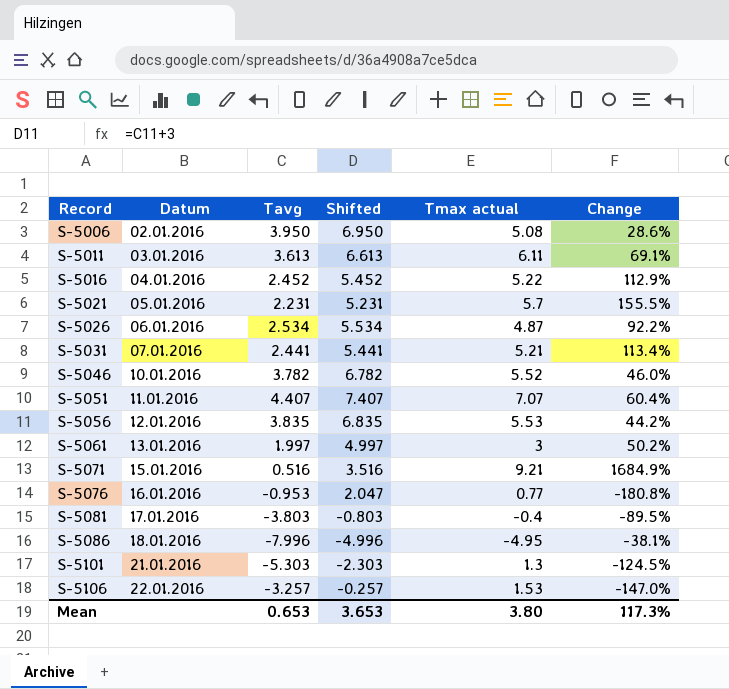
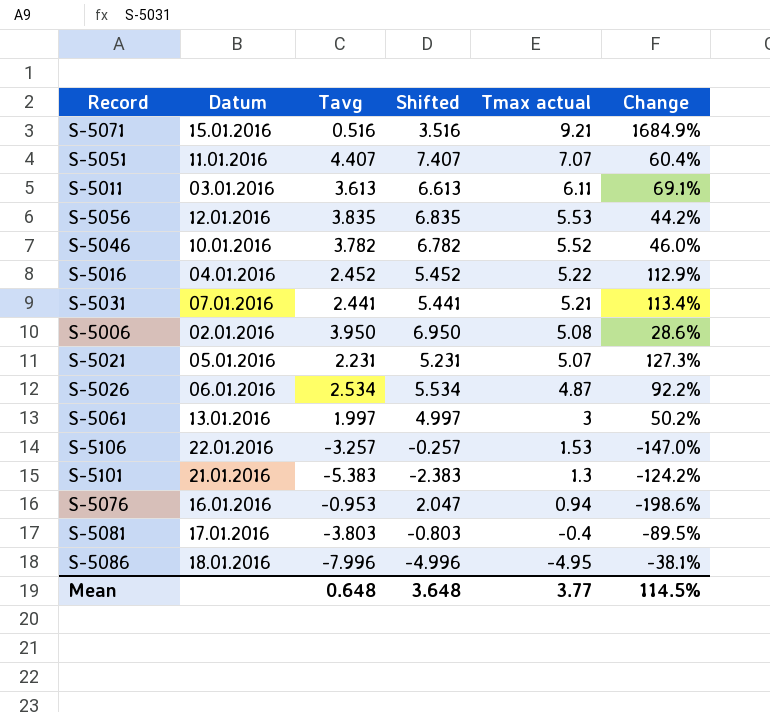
row order: Record ascending -> Tmax actual descending
S-5021 | Tmax actual: 5.7 -> 5.07
S-5021 | Change: 155.5% -> 127.3%
S-5101 | Tavg: -5.303 -> -5.383
S-5101 | Shifted: -2.303 -> -2.383
S-5101 | Change: -124.5% -> -124.2%
S-5076 | Tmax actual: 0.77 -> 0.94
S-5076 | Change: -180.8% -> -198.6%
Mean | Tavg: 0.653 -> 0.648
Mean | Shifted: 3.653 -> 3.648
Mean | Tmax actual: 3.80 -> 3.77
Mean | Change: 117.3% -> 114.5%

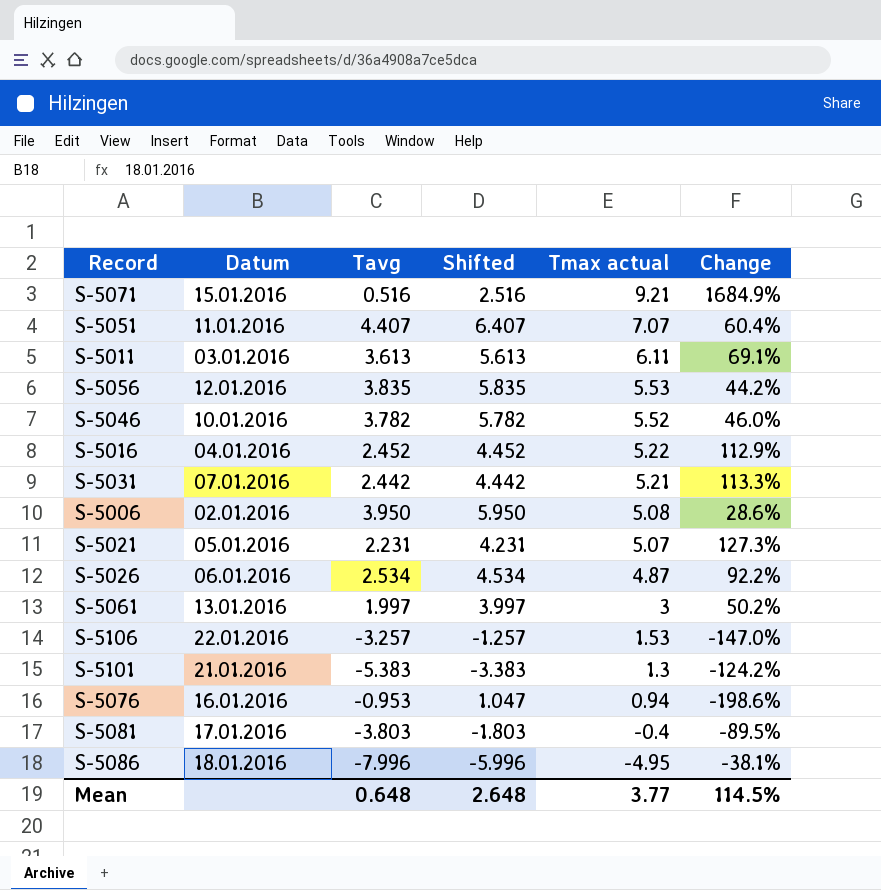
column Shifted | formula: [Tavg] + 3 -> [Tavg] + 2
S-5031 | Tavg: 2.441 -> 2.442
S-5031 | Change: 113.4% -> 113.3%
Mean | Shifted: 3.648 -> 2.648

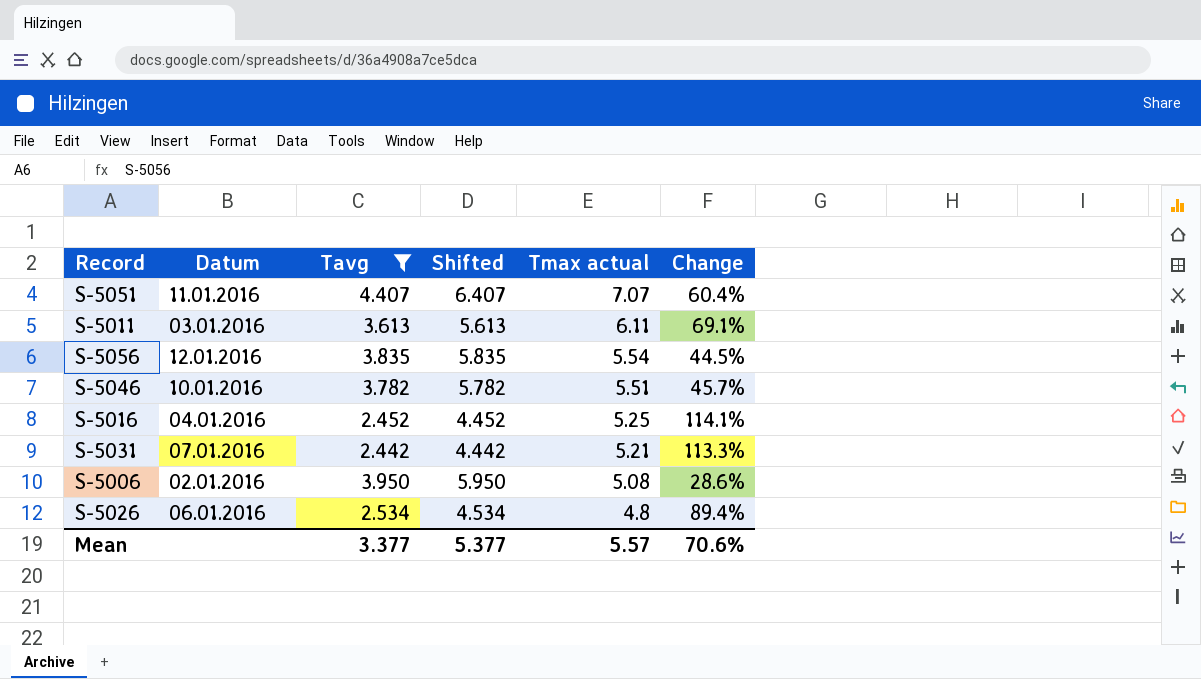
filter: none -> Tavg >= 2.442
S-5056 | Tmax actual: 5.53 -> 5.54
S-5056 | Change: 44.2% -> 44.5%
S-5046 | Tmax actual: 5.52 -> 5.51
S-5046 | Change: 46.0% -> 45.7%
S-5016 | Tmax actual: 5.22 -> 5.25
S-5016 | Change: 112.9% -> 114.1%
S-5026 | Tmax actual: 4.87 -> 4.8
S-5026 | Change: 92.2% -> 89.4%
Mean | Tavg: 0.648 -> 3.377
Mean | Shifted: 2.648 -> 5.377
Mean | Tmax actual: 3.77 -> 5.57
Mean | Change: 114.5% -> 70.6%

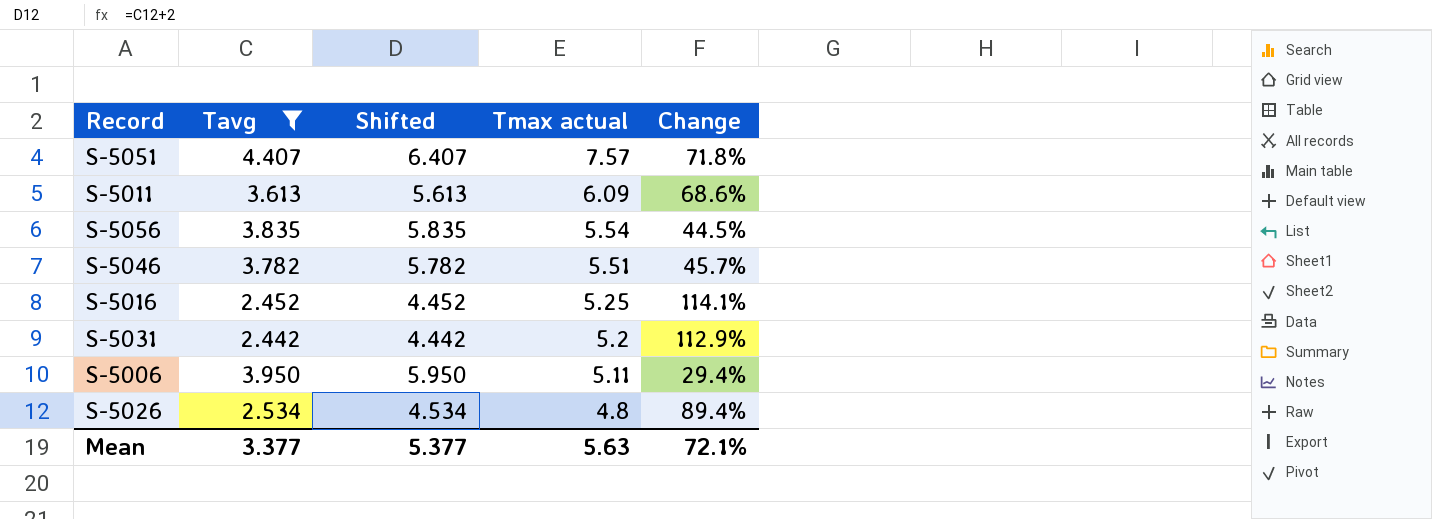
column Datum | position: 2 -> none
S-5051 | Tmax actual: 7.07 -> 7.57
S-5051 | Change: 60.4% -> 71.8%
S-5011 | Tmax actual: 6.11 -> 6.09
S-5011 | Change: 69.1% -> 68.6%
S-5031 | Tmax actual: 5.21 -> 5.2
S-5031 | Change: 113.3% -> 112.9%
S-5006 | Tmax actual: 5.08 -> 5.11
S-5006 | Change: 28.6% -> 29.4%
Mean | Tmax actual: 5.57 -> 5.63
Mean | Change: 70.6% -> 72.1%

